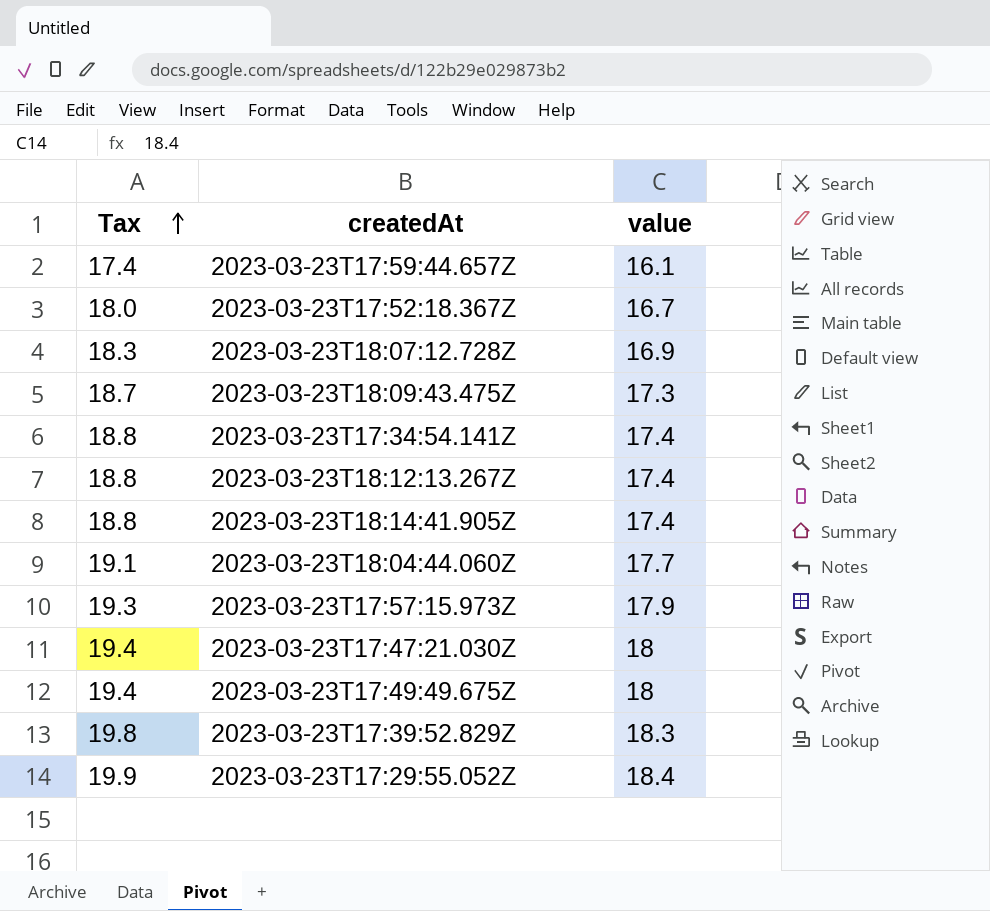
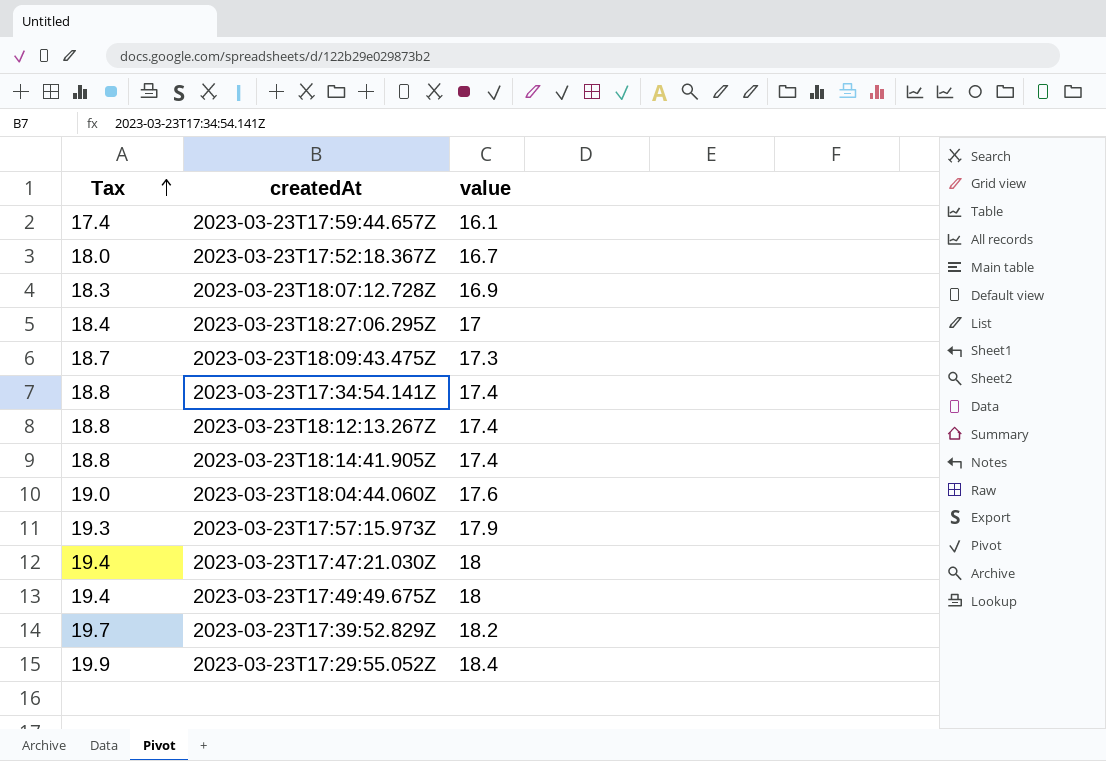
row 2023-03-23T18:27:06.295Z: none -> 18.4 | 17
2023-03-23T18:04:44.060Z | Tax: 19.1 -> 19.0
2023-03-23T18:04:44.060Z | value: 17.7 -> 17.6
2023-03-23T17:39:52.829Z | Tax: 19.8 -> 19.7
2023-03-23T17:39:52.829Z | value: 18.3 -> 18.2

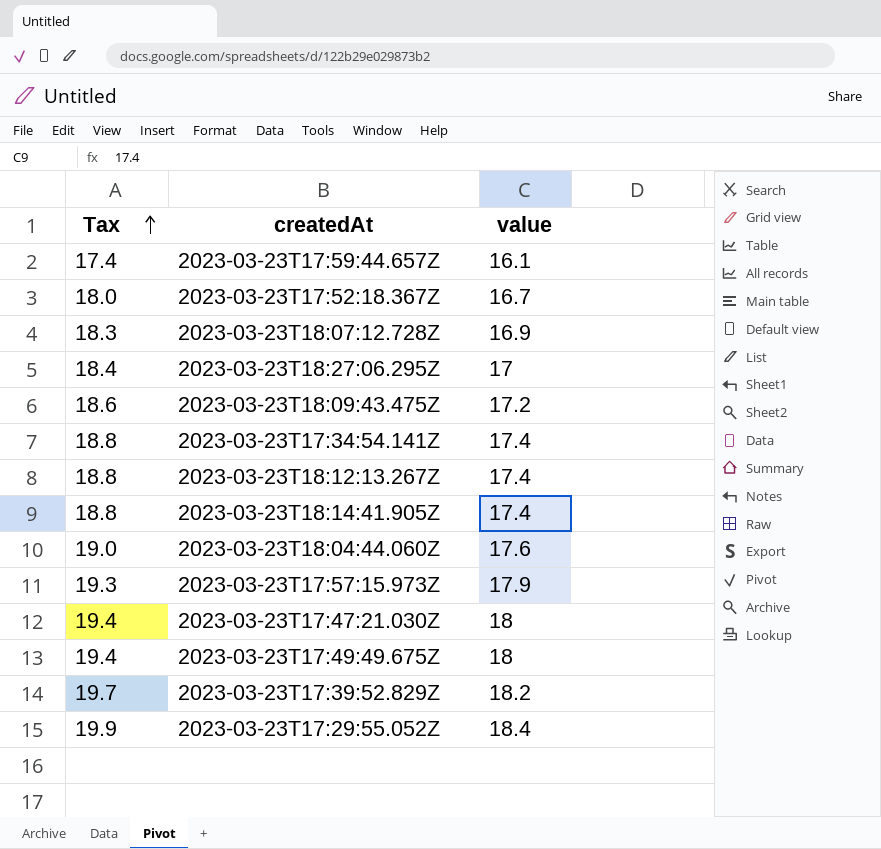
2023-03-23T18:09:43.475Z | Tax: 18.7 -> 18.6
2023-03-23T18:09:43.475Z | value: 17.3 -> 17.2

